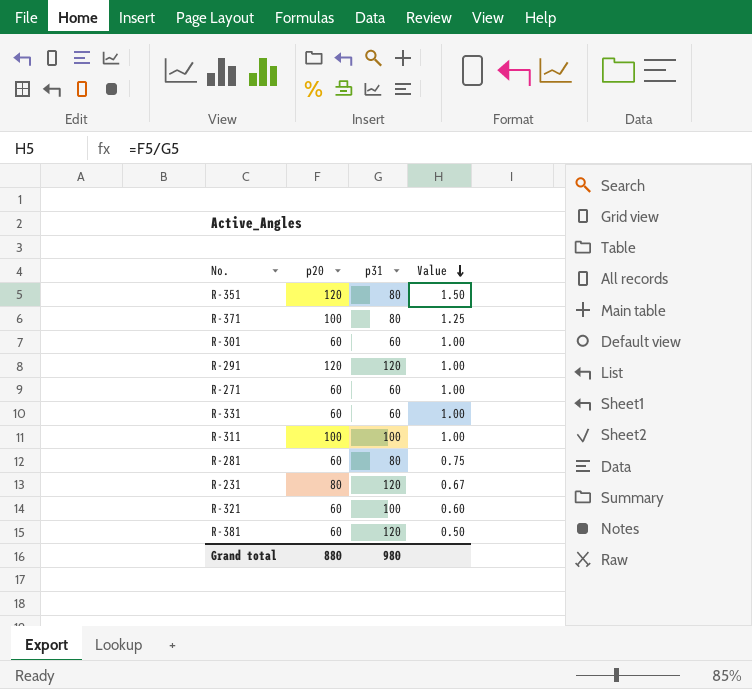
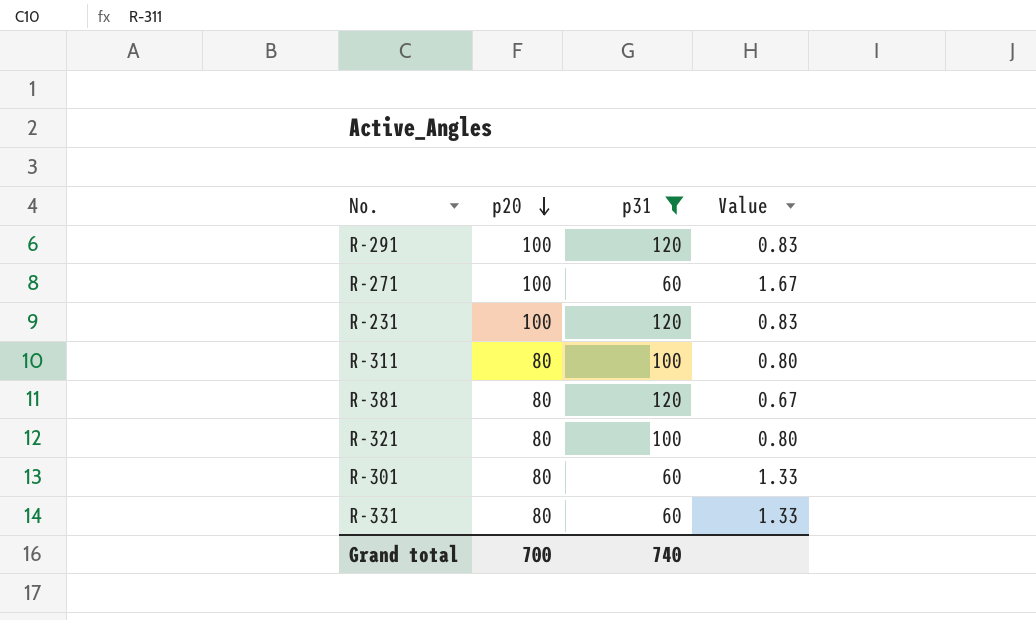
filter: none -> p31 != 80
row order: Value descending -> p20 descending
R-291 | p20: 120 -> 100
R-291 | Value: 1.00 -> 0.83
R-271 | p20: 60 -> 100
R-271 | Value: 1.00 -> 1.67
R-231 | p20: 80 -> 100
R-231 | Value: 0.67 -> 0.83
R-311 | p20: 100 -> 80
R-311 | Value: 1.00 -> 0.80
R-381 | p20: 60 -> 80
R-381 | Value: 0.50 -> 0.67
R-321 | p20: 60 -> 80
R-321 | Value: 0.60 -> 0.80
R-301 | p20: 60 -> 80
R-301 | Value: 1.00 -> 1.33
R-331 | p20: 60 -> 80
R-331 | Value: 1.00 -> 1.33
Grand total | p20: 880 -> 700
Grand total | p31: 980 -> 740

